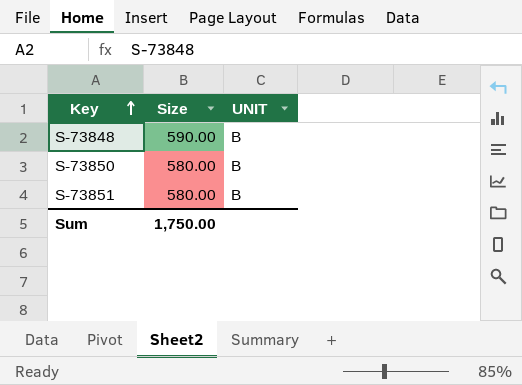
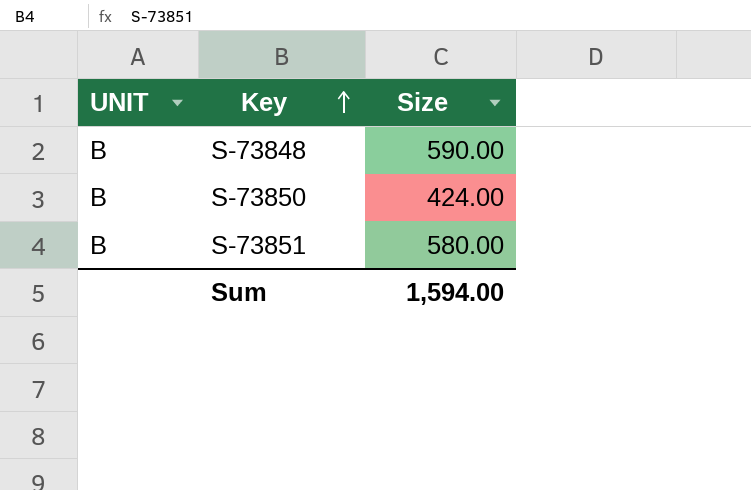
column UNIT | position: 3 -> 1
S-73850 | Size: 580.00 -> 424.00
Sum | Size: 1,750.00 -> 1,594.00

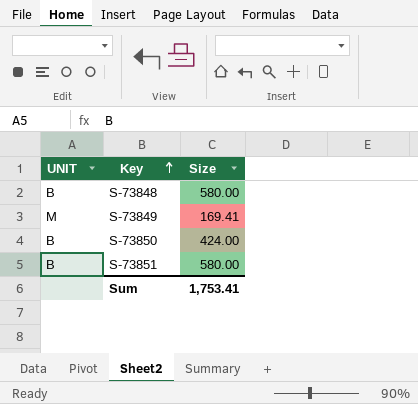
S-73848 | Size: 590.00 -> 580.00
row S-73849: none -> M | 169.41
Sum | Size: 1,594.00 -> 1,753.41

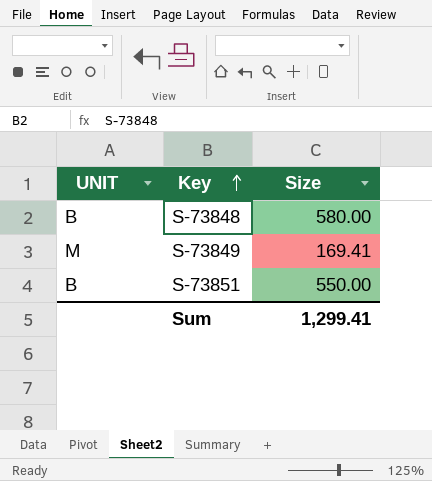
row S-73850: B | 424.00 -> none
S-73851 | Size: 580.00 -> 550.00
Sum | Size: 1,753.41 -> 1,299.41

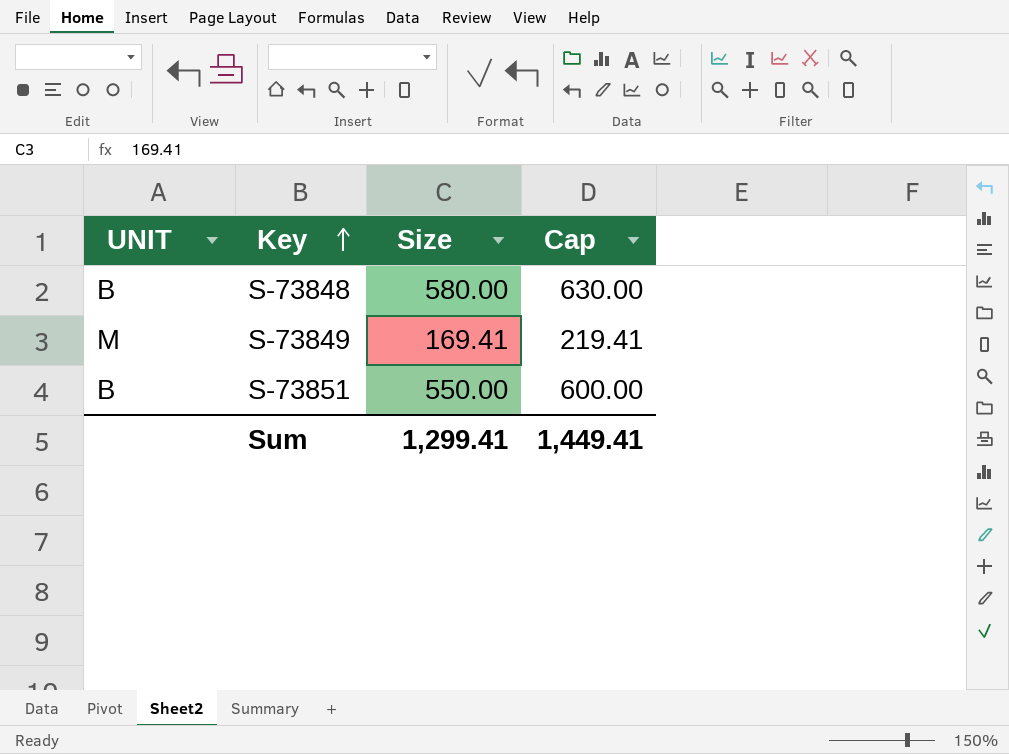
column Cap | formula: none -> [Size] + 50

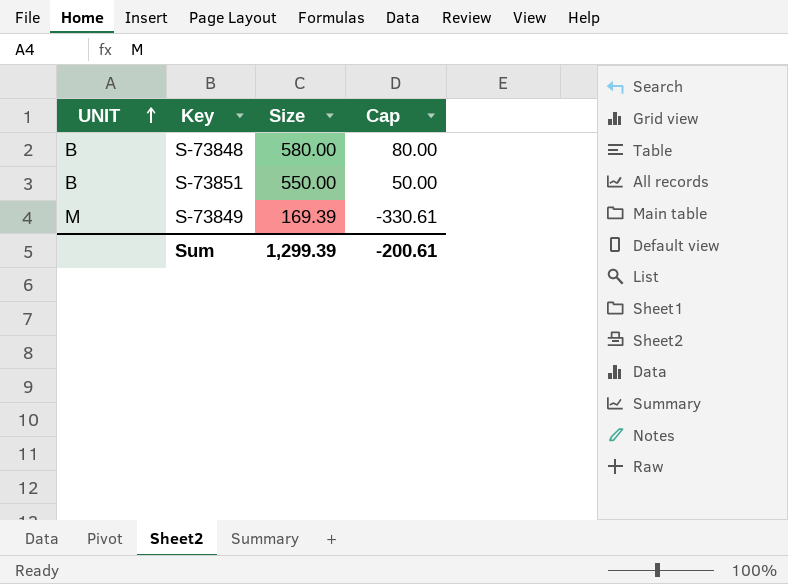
row order: Key ascending -> UNIT ascending
column Cap | formula: [Size] + 50 -> [Size] - 500
S-73849 | Size: 169.41 -> 169.39
Sum | Size: 1,299.41 -> 1,299.39
Sum | Cap: 1,449.41 -> -200.61

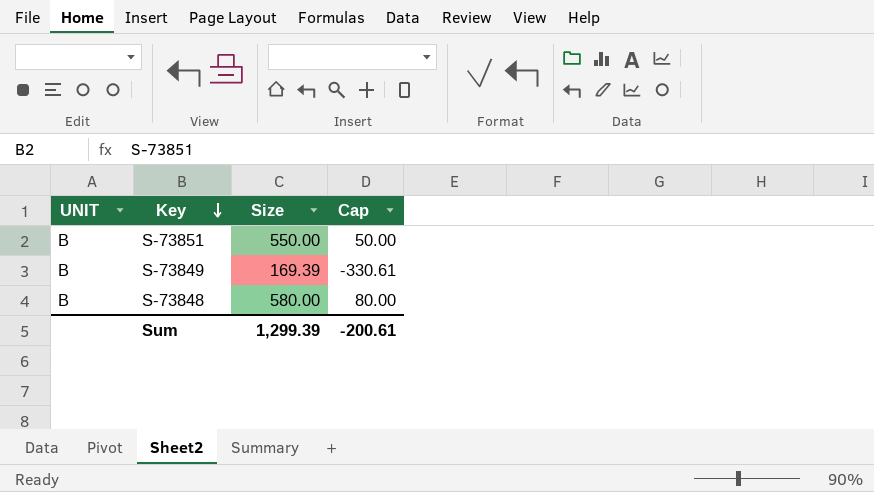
row order: UNIT ascending -> Key descending
S-73849 | UNIT: M -> B

